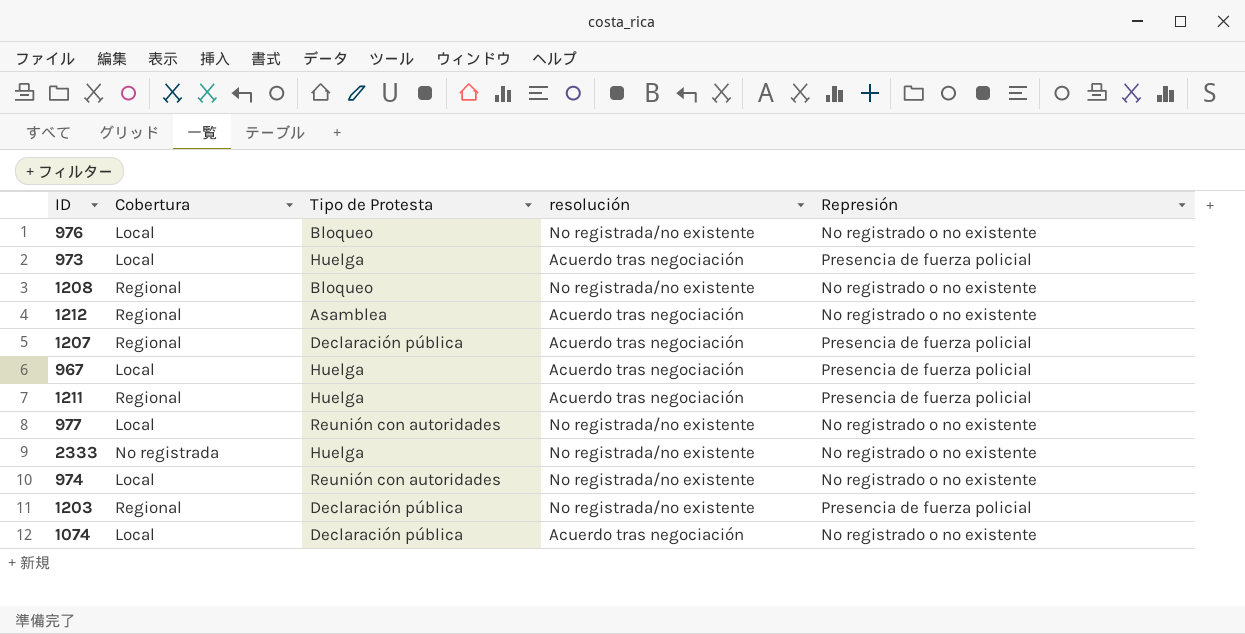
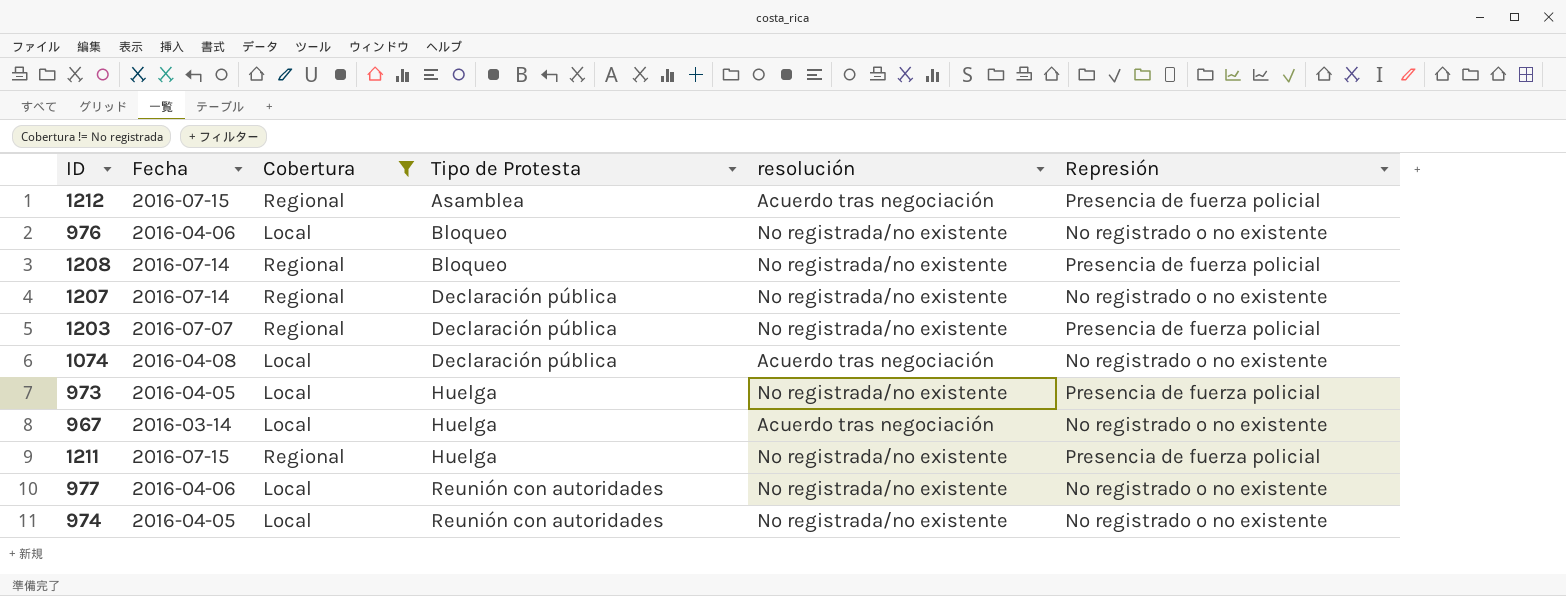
filter: none -> Cobertura != No registrada
row order: none -> Tipo de Protesta ascending
column Fecha | position: none -> 2
1212 | Represión: No registrado o no existente -> Presencia de fuerza policial
1208 | Represión: No registrado o no existente -> Presencia de fuerza policial
1207 | resolución: Acuerdo tras negociación -> No registrada/no existente
1207 | Represión: Presencia de fuerza policial -> No registrado o no existente
973 | resolución: Acuerdo tras negociación -> No registrada/no existente
967 | Represión: Presencia de fuerza policial -> No registrado o no existente
1211 | resolución: Acuerdo tras negociación -> No registrada/no existente

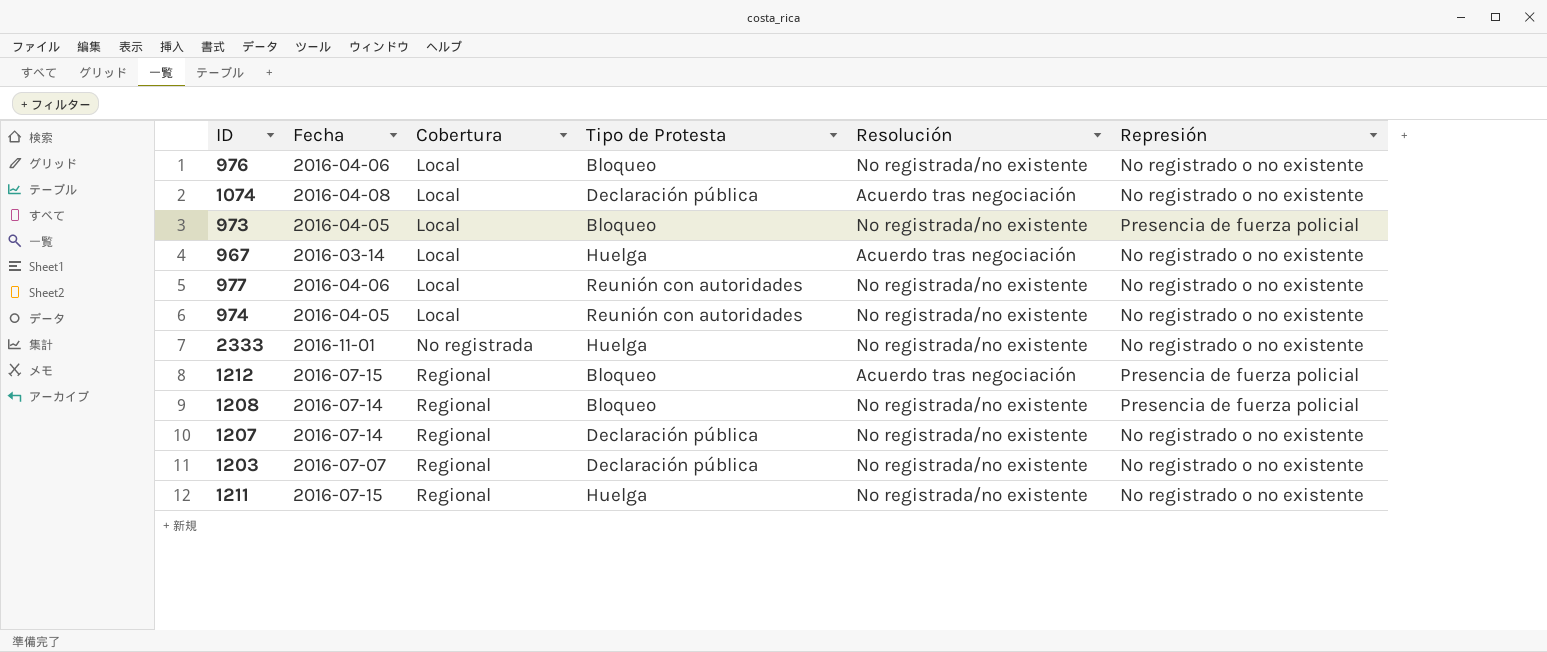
filter: Cobertura != No registrada -> none
row order: Tipo de Protesta ascending -> Cobertura ascending
column name: resolución -> Resolución
973 | Tipo de Protesta: Huelga -> Bloqueo
1212 | Tipo de Protesta: Asamblea -> Bloqueo
1203 | Represión: Presencia de fuerza policial -> No registrado o no existente
1211 | Represión: Presencia de fuerza policial -> No registrado o no existente

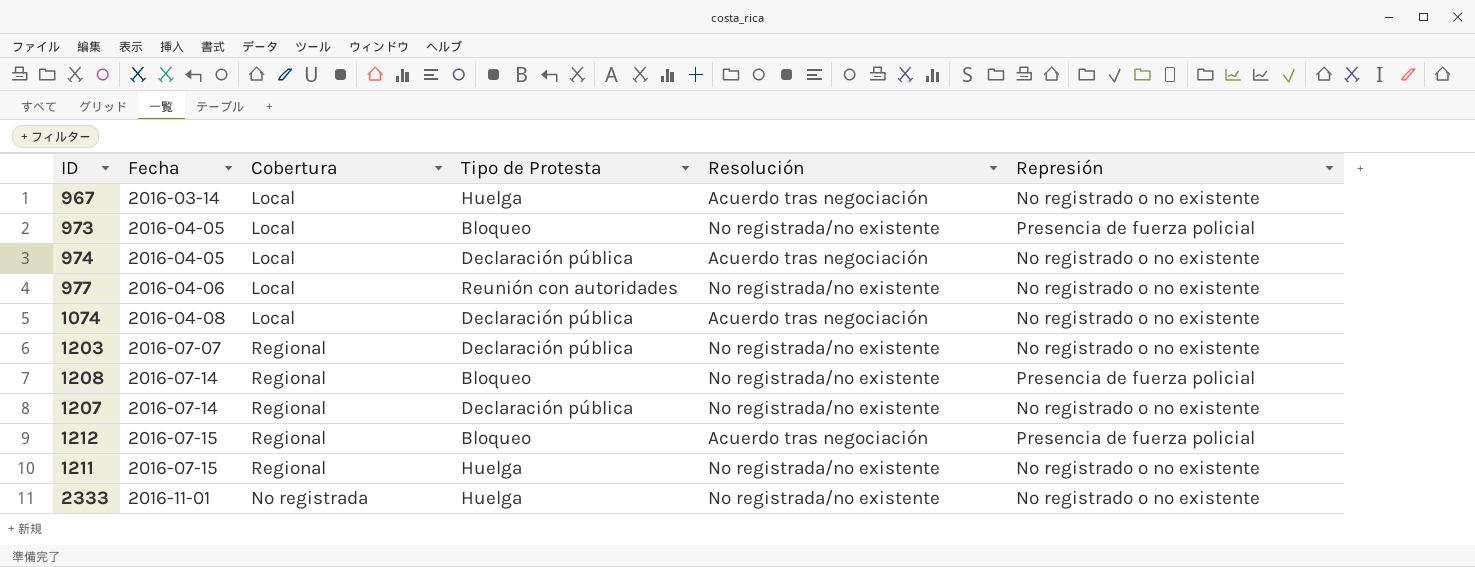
row order: Cobertura ascending -> Fecha ascending
row 976: 2016-04-06 | Local | Bloqueo | No registrada/no existente | No registrado o no existente -> none
974 | Tipo de Protesta: Reunión con autoridades -> Declaración pública
974 | Resolución: No registrada/no existente -> Acuerdo tras negociación

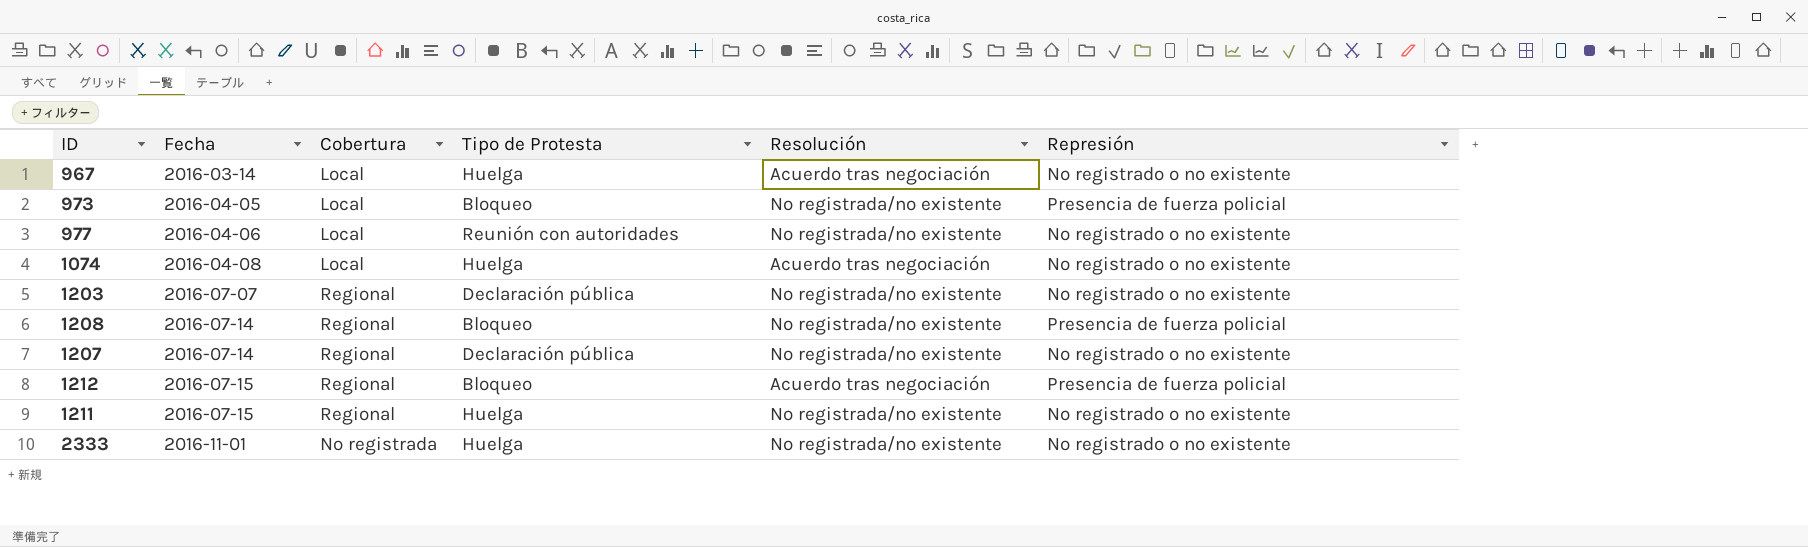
row 974: 2016-04-05 | Local | Declaración pública | Acuerdo tras negociación | No registrado o no existente -> none
1074 | Tipo de Protesta: Declaración pública -> Huelga

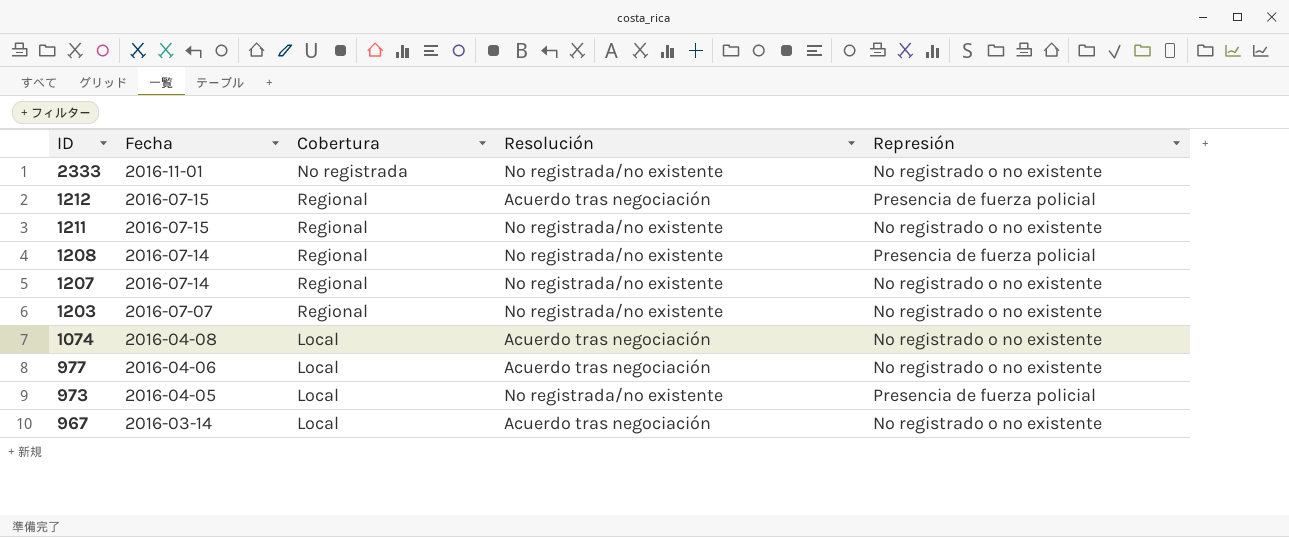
row order: Fecha ascending -> ID descending
column Tipo de Protesta | position: 4 -> none
977 | Resolución: No registrada/no existente -> Acuerdo tras negociación

